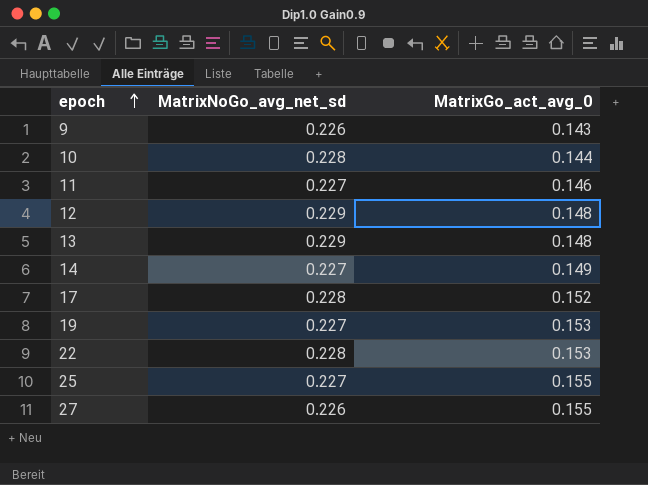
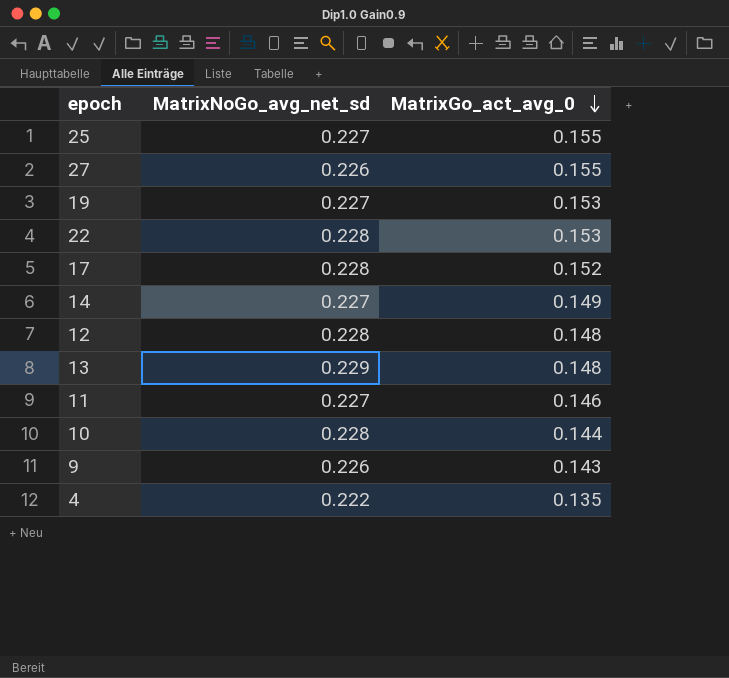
row order: epoch ascending -> MatrixGo_act_avg_0 descending
12 | MatrixNoGo_avg_net_sd: 0.229 -> 0.228
row 4: none -> 0.222 | 0.135

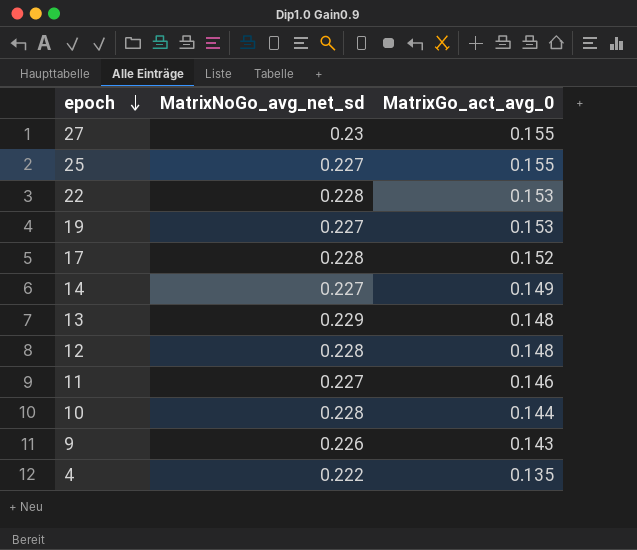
row order: MatrixGo_act_avg_0 descending -> epoch descending
27 | MatrixNoGo_avg_net_sd: 0.226 -> 0.23

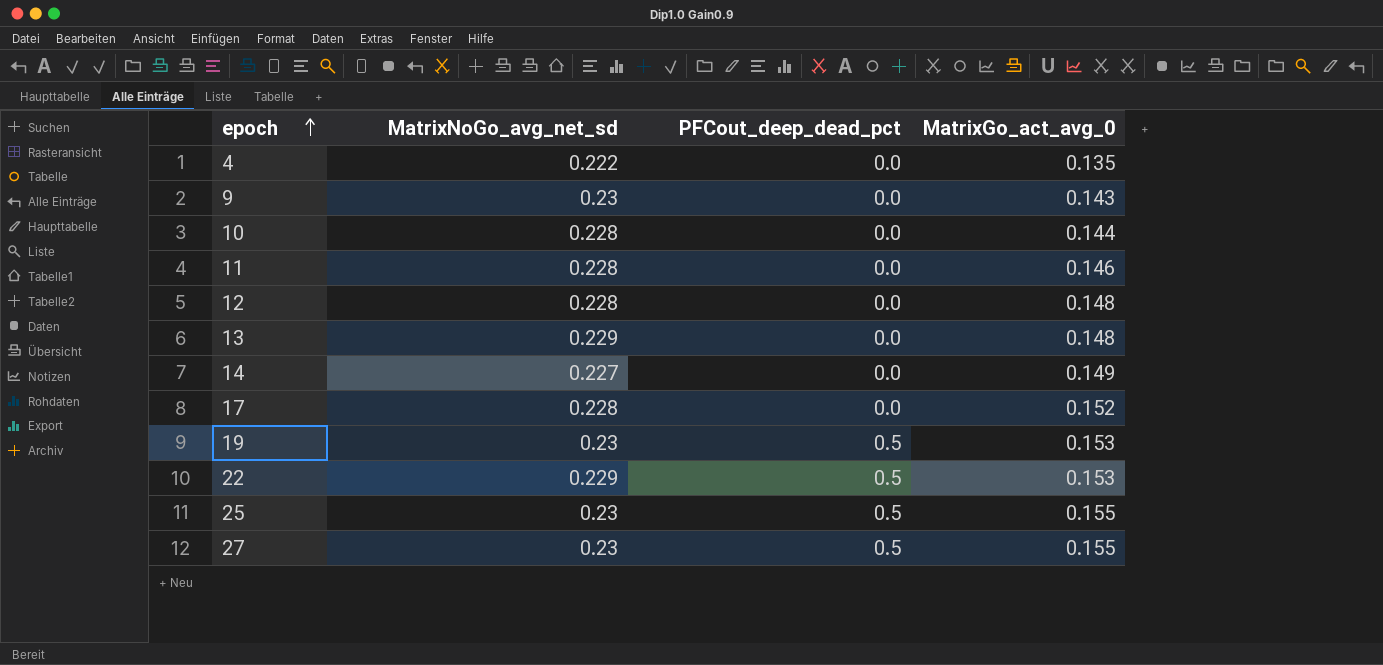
row order: epoch descending -> epoch ascending
column PFCout_deep_dead_pct | position: none -> 3
9 | MatrixNoGo_avg_net_sd: 0.226 -> 0.23
11 | MatrixNoGo_avg_net_sd: 0.227 -> 0.228
19 | MatrixNoGo_avg_net_sd: 0.227 -> 0.23
22 | MatrixNoGo_avg_net_sd: 0.228 -> 0.229
25 | MatrixNoGo_avg_net_sd: 0.227 -> 0.23

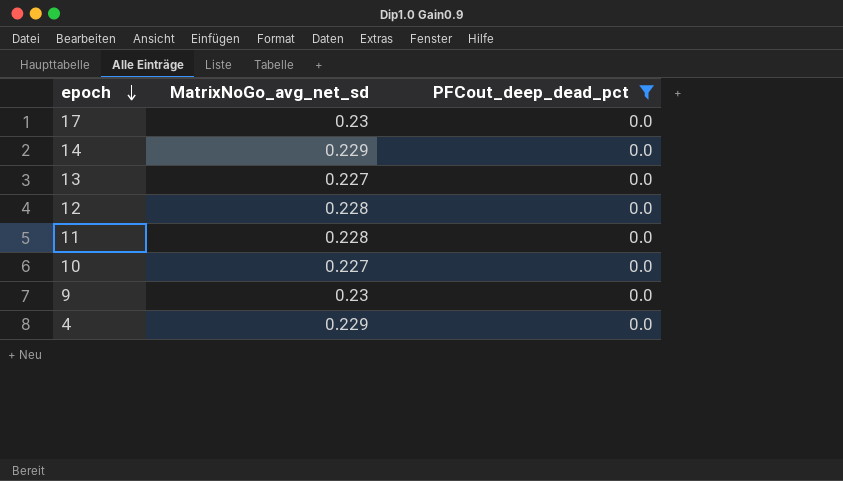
filter: none -> PFCout_deep_dead_pct = 0.0
row order: epoch ascending -> epoch descending
column MatrixGo_act_avg_0 | position: 4 -> none
17 | MatrixNoGo_avg_net_sd: 0.228 -> 0.23
14 | MatrixNoGo_avg_net_sd: 0.227 -> 0.229
13 | MatrixNoGo_avg_net_sd: 0.229 -> 0.227
10 | MatrixNoGo_avg_net_sd: 0.228 -> 0.227
4 | MatrixNoGo_avg_net_sd: 0.222 -> 0.229

